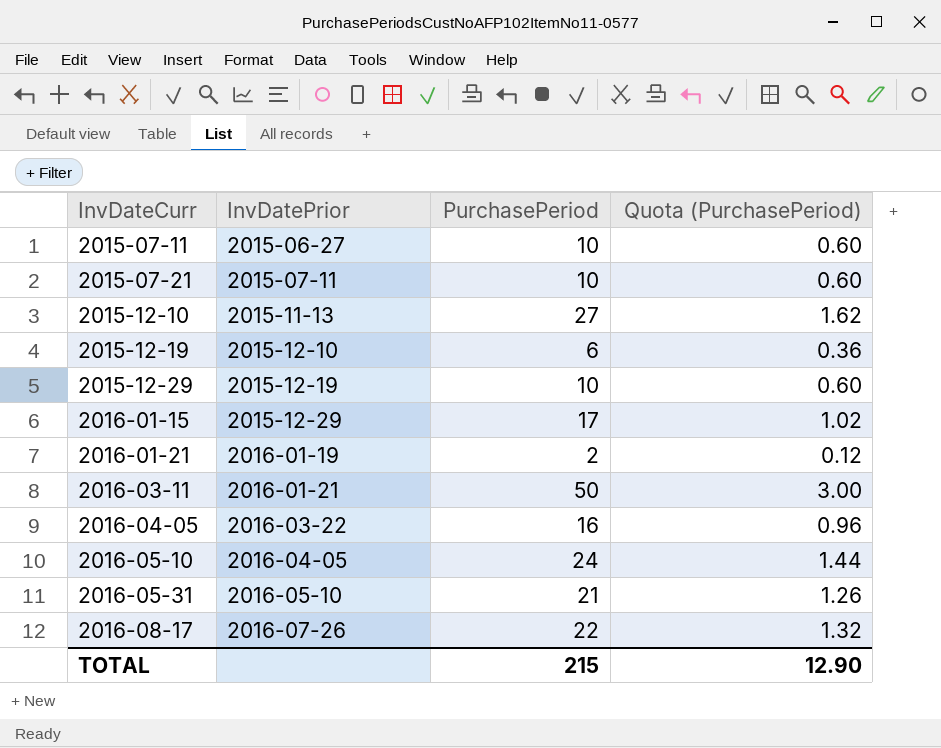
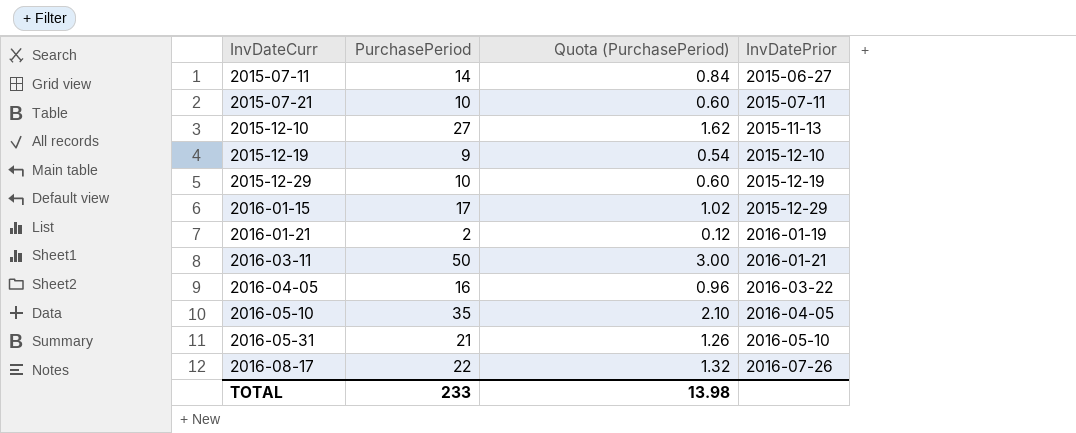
column InvDatePrior | position: 2 -> 4
2015-07-11 | PurchasePeriod: 10 -> 14
2015-07-11 | Quota (PurchasePeriod): 0.60 -> 0.84
2015-12-19 | PurchasePeriod: 6 -> 9
2015-12-19 | Quota (PurchasePeriod): 0.36 -> 0.54
2016-05-10 | PurchasePeriod: 24 -> 35
2016-05-10 | Quota (PurchasePeriod): 1.44 -> 2.10
TOTAL | PurchasePeriod: 215 -> 233
TOTAL | Quota (PurchasePeriod): 12.90 -> 13.98

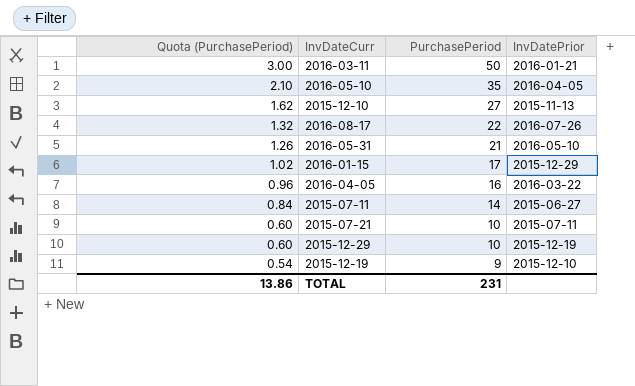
row order: InvDateCurr ascending -> Quota (PurchasePeriod) descending
column Quota (PurchasePeriod) | position: 3 -> 1
row 2016-01-21: 2 | 0.12 | 2016-01-19 -> none
TOTAL | Quota (PurchasePeriod): 13.98 -> 13.86
TOTAL | PurchasePeriod: 233 -> 231

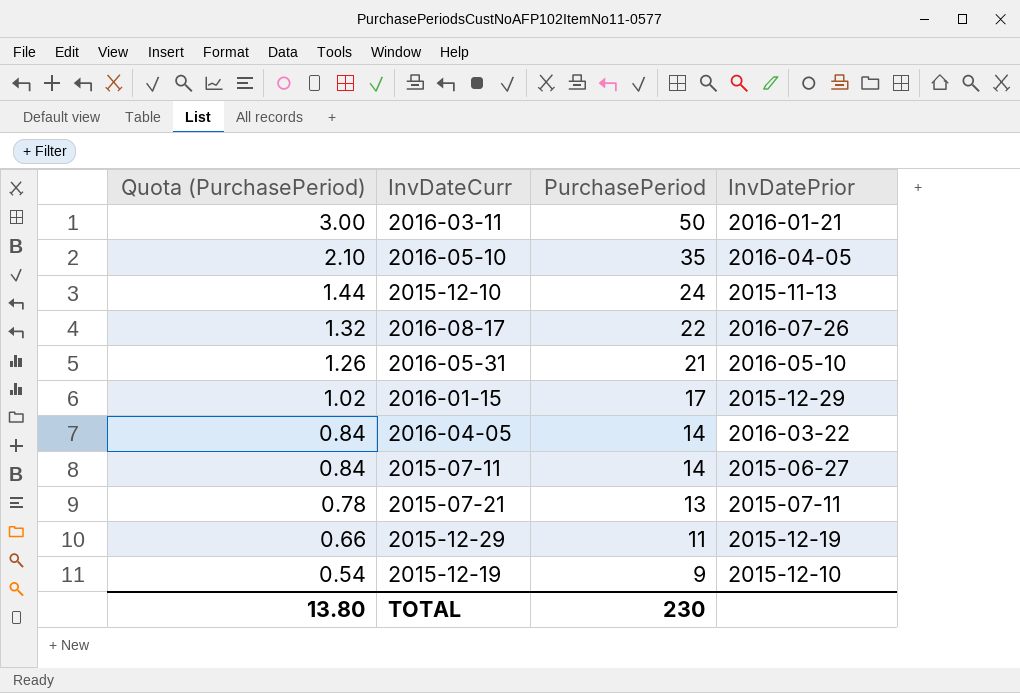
2015-12-10 | Quota (PurchasePeriod): 1.62 -> 1.44
2015-12-10 | PurchasePeriod: 27 -> 24
2016-04-05 | Quota (PurchasePeriod): 0.96 -> 0.84
2016-04-05 | PurchasePeriod: 16 -> 14
2015-07-21 | Quota (PurchasePeriod): 0.60 -> 0.78
2015-07-21 | PurchasePeriod: 10 -> 13
2015-12-29 | Quota (PurchasePeriod): 0.60 -> 0.66
2015-12-29 | PurchasePeriod: 10 -> 11
TOTAL | Quota (PurchasePeriod): 13.86 -> 13.80
TOTAL | PurchasePeriod: 231 -> 230

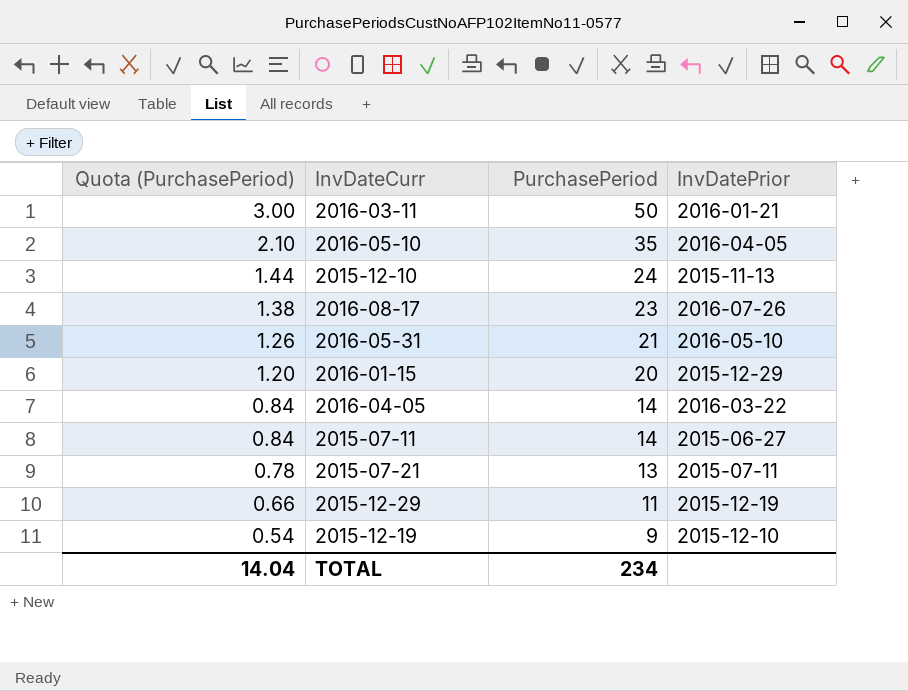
2016-08-17 | Quota (PurchasePeriod): 1.32 -> 1.38
2016-08-17 | PurchasePeriod: 22 -> 23
2016-01-15 | Quota (PurchasePeriod): 1.02 -> 1.20
2016-01-15 | PurchasePeriod: 17 -> 20
TOTAL | Quota (PurchasePeriod): 13.80 -> 14.04
TOTAL | PurchasePeriod: 230 -> 234

